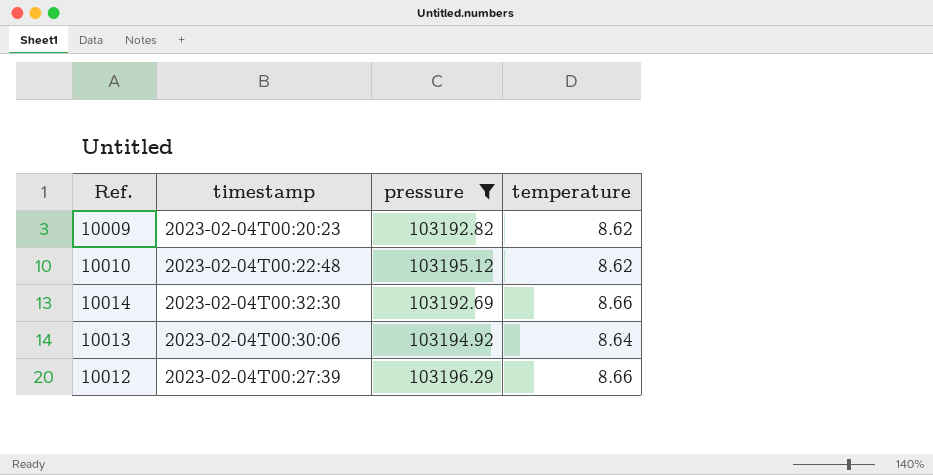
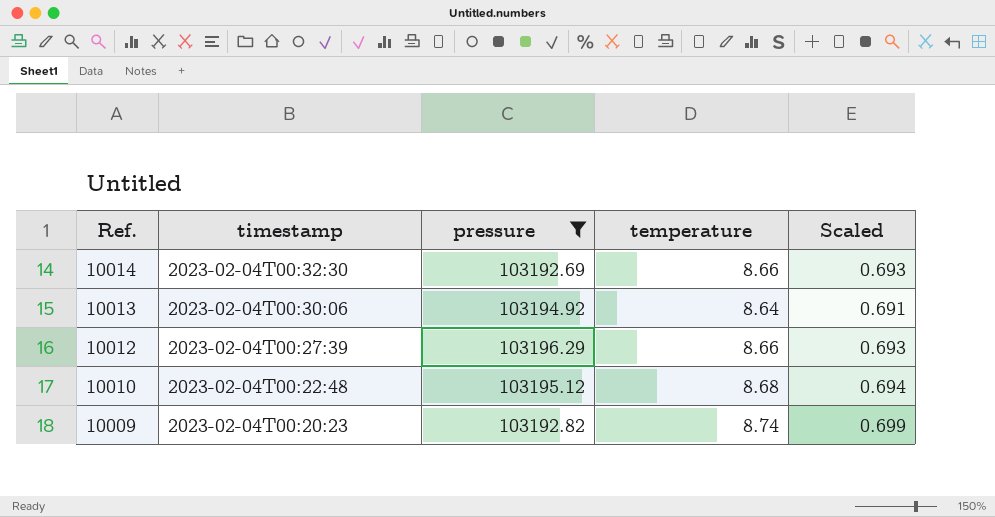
row order: none -> Ref. descending
column Scaled | formula: none -> [temperature] * 0.08
10010 | temperature: 8.62 -> 8.68
10009 | temperature: 8.62 -> 8.74

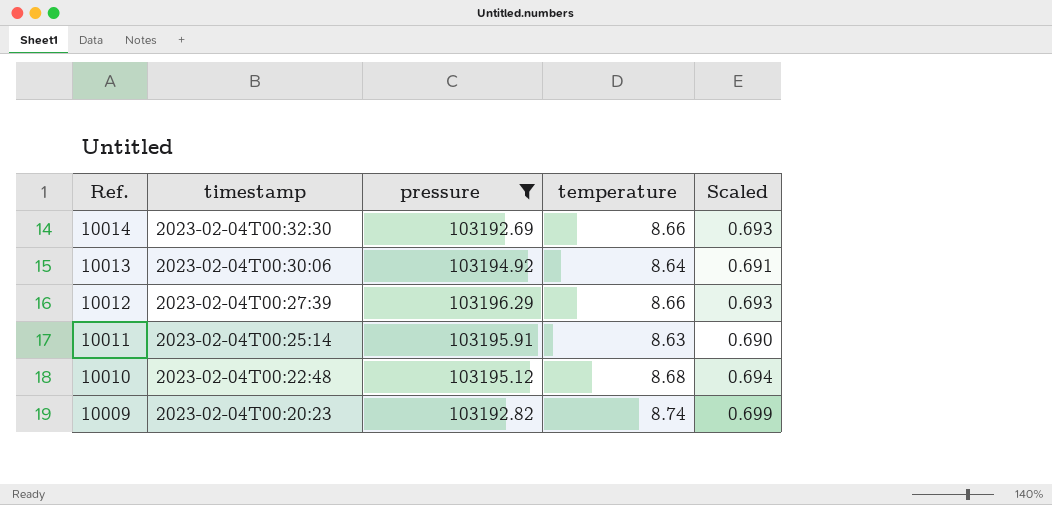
row 10011: none -> 2023-02-04T00:25:14 | 103195.91 | 8.63 | 0.690

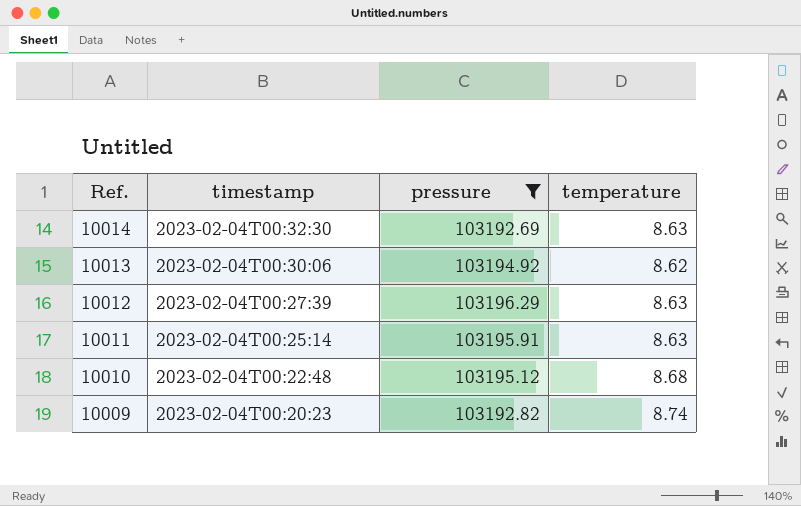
column Scaled | formula: [temperature] * 0.08 -> none
10014 | temperature: 8.66 -> 8.63
10013 | temperature: 8.64 -> 8.62
10012 | temperature: 8.66 -> 8.63

